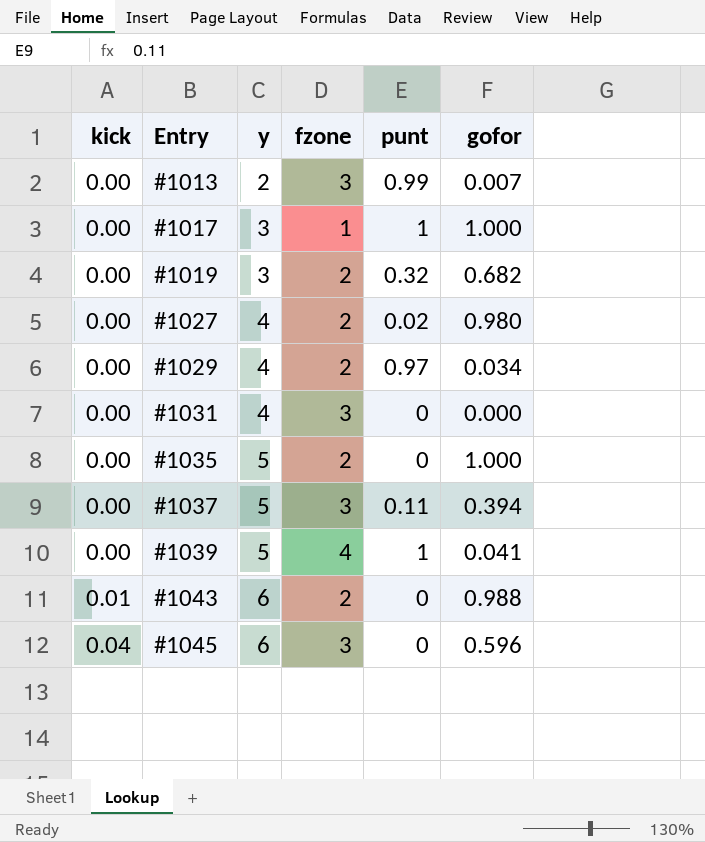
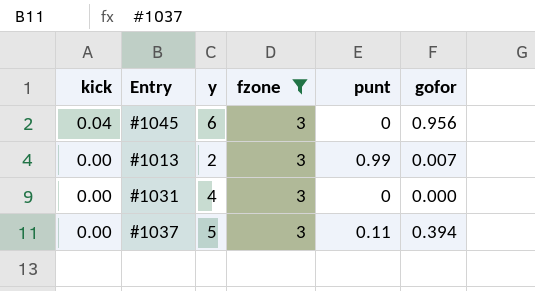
filter: none -> fzone = 3
row order: kick ascending -> kick descending
#1045 | gofor: 0.596 -> 0.956

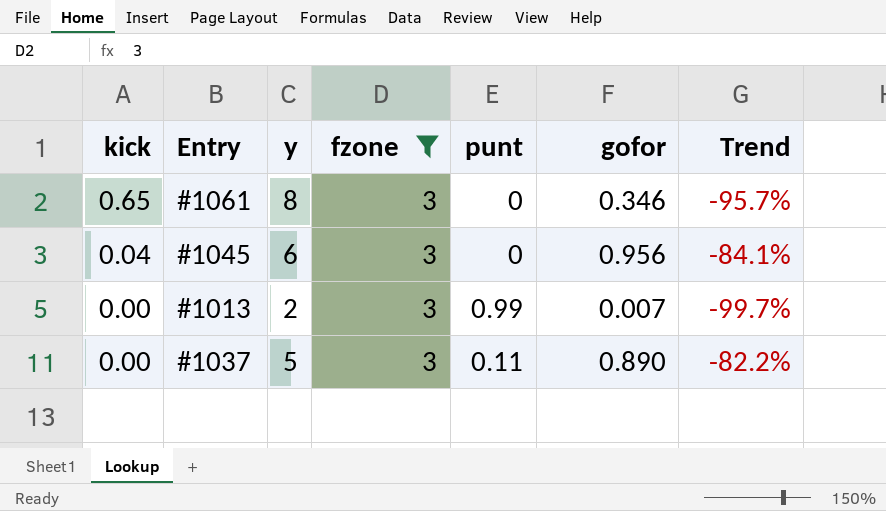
column Trend | formula: none -> ([gofor] - [y]) / [y]
row #1031: 0.00 | 4 | 3 | 0 | 0.000 -> none
row #1061: none -> 0.65 | 8 | 3 | 0 | 0.346 | -95.7%
#1037 | gofor: 0.394 -> 0.890

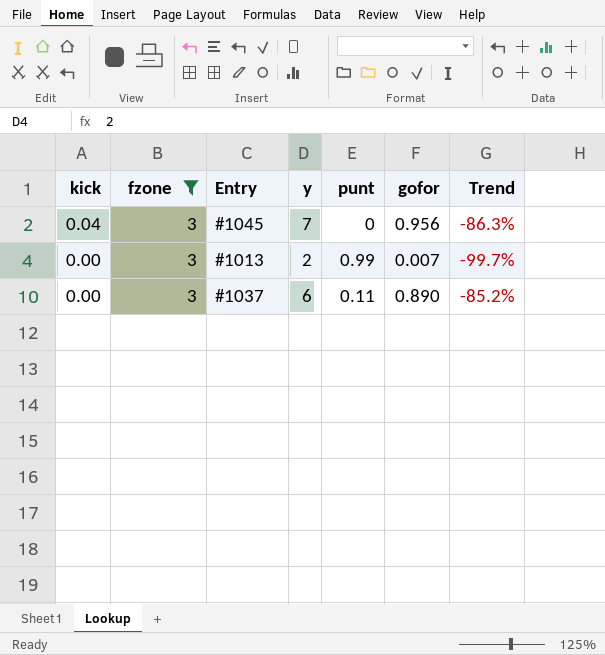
column fzone | position: 4 -> 2
row #1061: 0.65 | 8 | 3 | 0 | 0.346 | -95.7% -> none
#1045 | y: 6 -> 7
#1045 | Trend: -84.1% -> -86.3%
#1037 | y: 5 -> 6
#1037 | Trend: -82.2% -> -85.2%

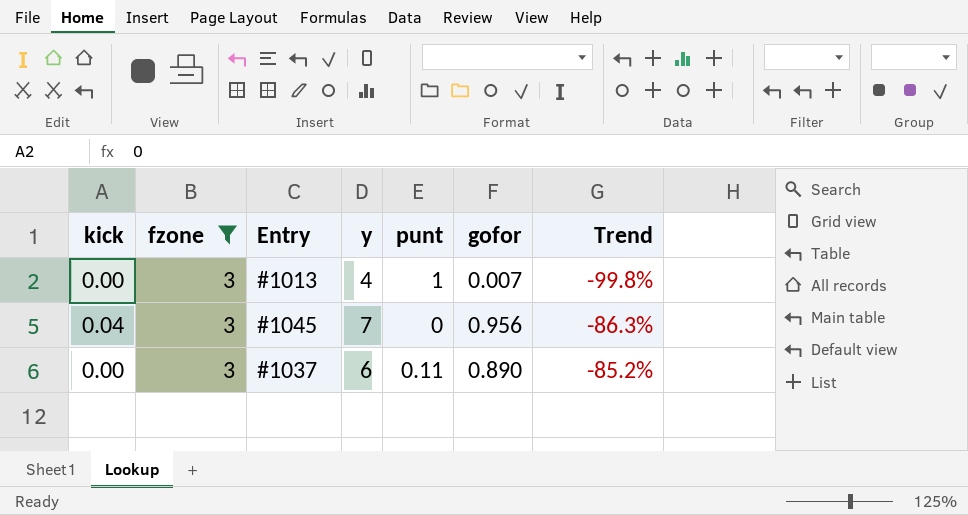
row order: kick descending -> Trend ascending
#1013 | y: 2 -> 4
#1013 | punt: 0.99 -> 1
#1013 | Trend: -99.7% -> -99.8%

